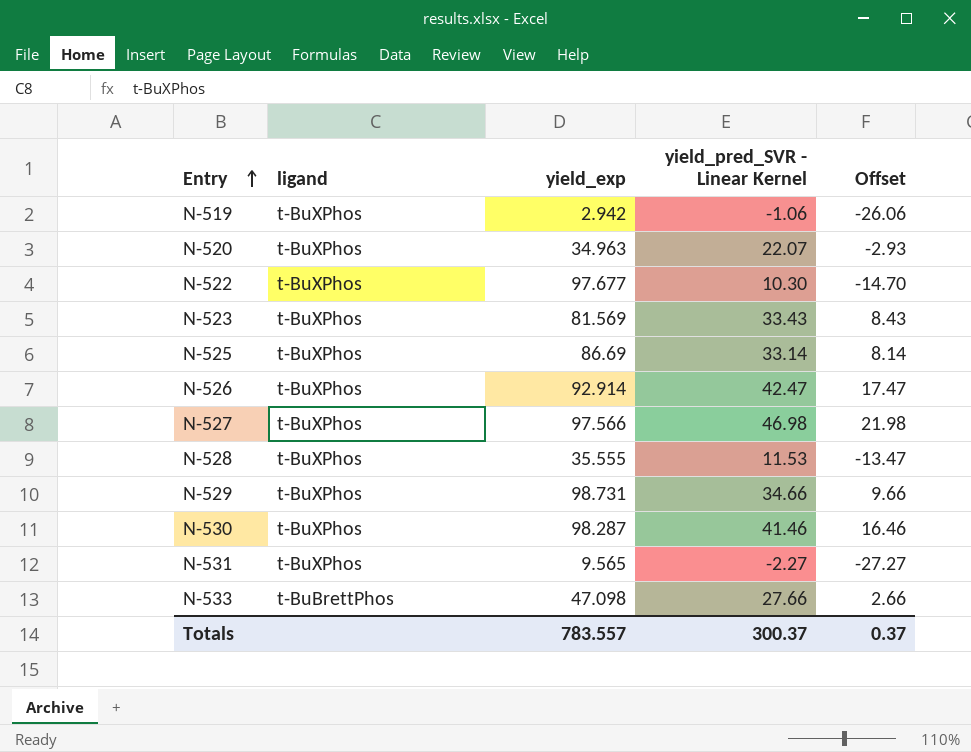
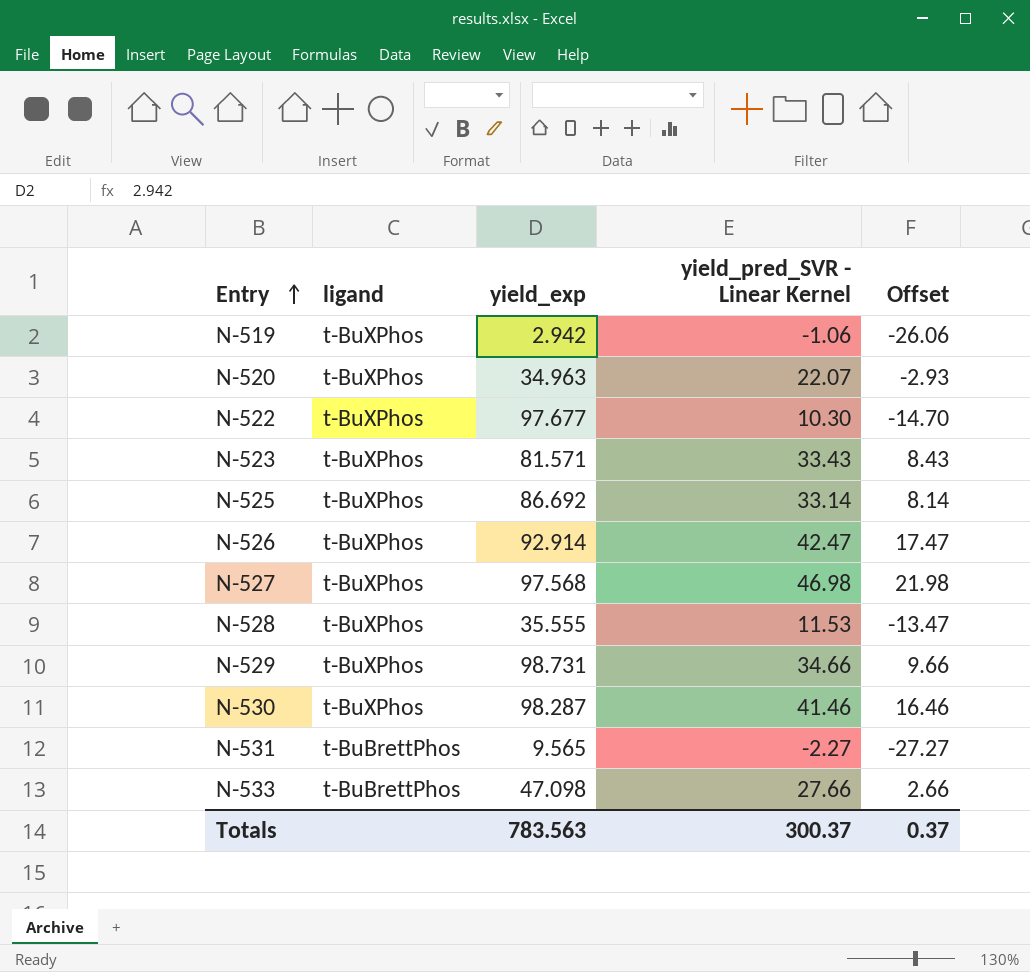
N-523 | yield_exp: 81.569 -> 81.571
N-525 | yield_exp: 86.69 -> 86.692
N-527 | yield_exp: 97.566 -> 97.568
N-531 | ligand: t-BuXPhos -> t-BuBrettPhos
Totals | yield_exp: 783.557 -> 783.563

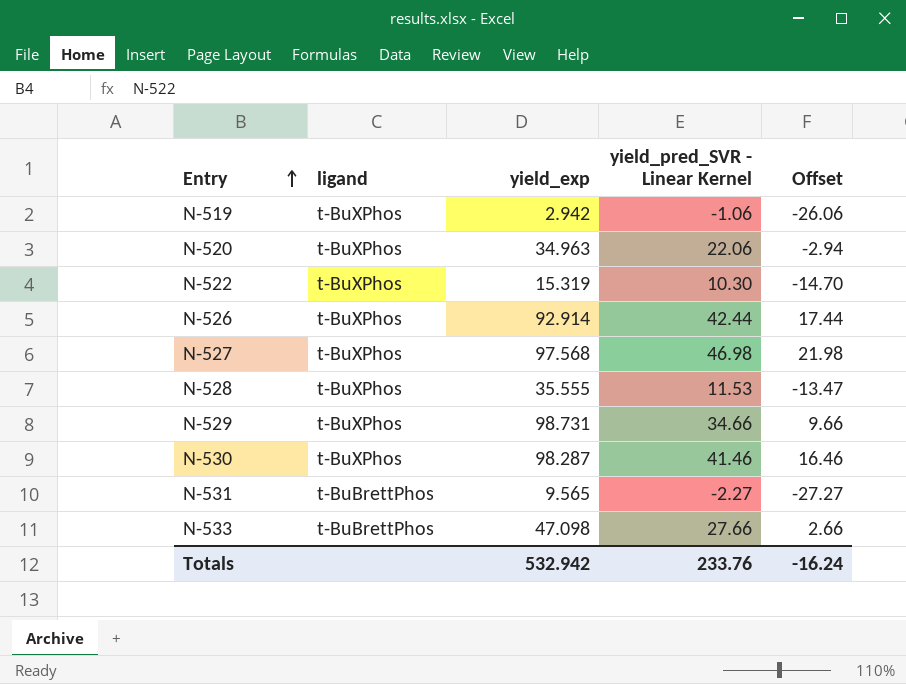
row N-523: t-BuXPhos | 81.571 | 33.43 | 8.43 -> none
row N-525: t-BuXPhos | 86.692 | 33.14 | 8.14 -> none
N-520 | yield_pred_SVR - Linear Kernel: 22.07 -> 22.06
N-520 | Offset: -2.93 -> -2.94
N-522 | yield_exp: 97.677 -> 15.319
N-526 | yield_pred_SVR - Linear Kernel: 42.47 -> 42.44
N-526 | Offset: 17.47 -> 17.44
Totals | yield_exp: 783.563 -> 532.942
Totals | yield_pred_SVR - Linear Kernel: 300.37 -> 233.76
Totals | Offset: 0.37 -> -16.24

